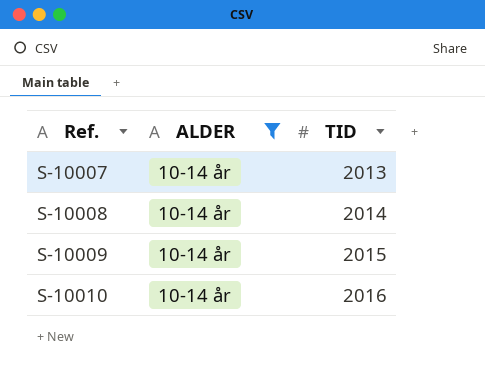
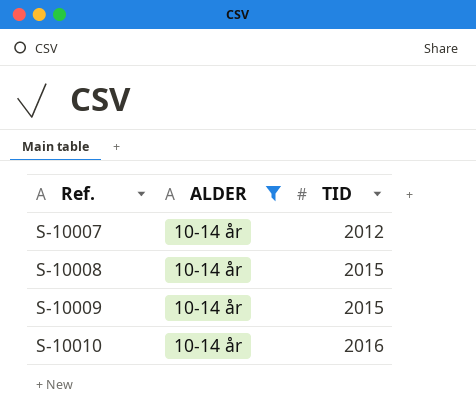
S-10007 | TID: 2013 -> 2012
S-10008 | TID: 2014 -> 2015

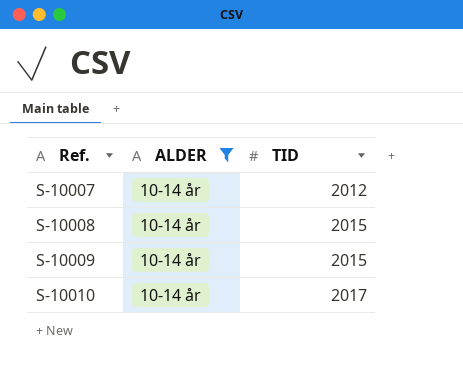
S-10010 | TID: 2016 -> 2017

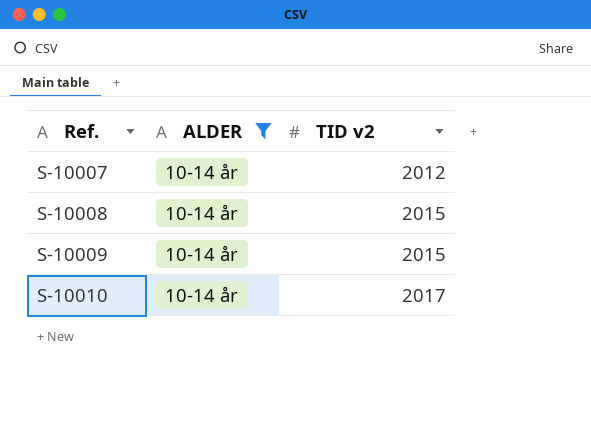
column name: TID -> TID v2

